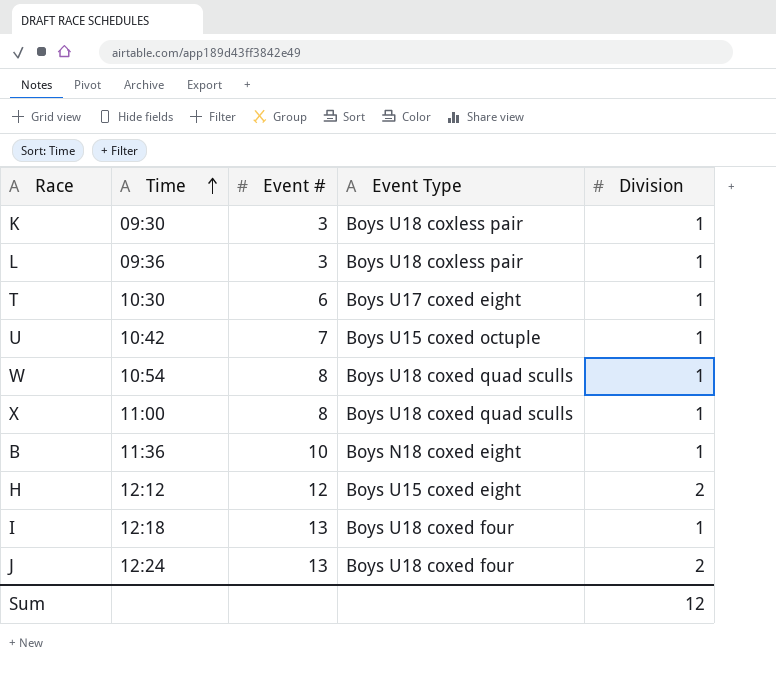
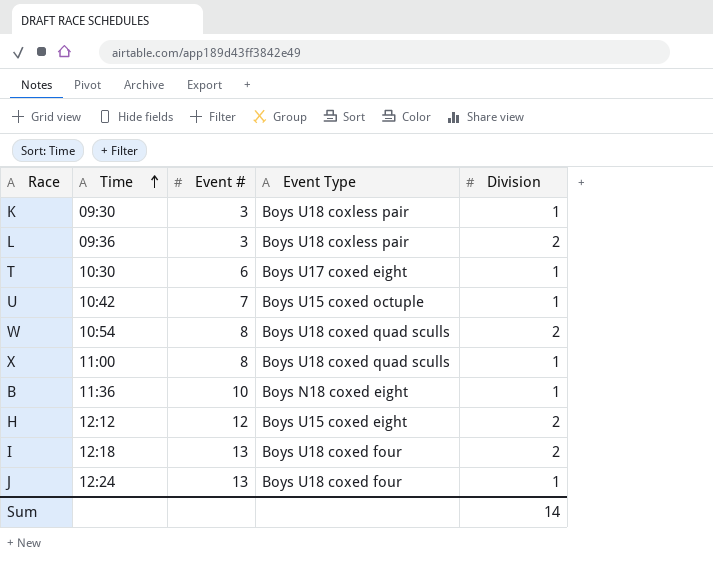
L | Division: 1 -> 2
W | Division: 1 -> 2
I | Division: 1 -> 2
J | Division: 2 -> 1
Sum | Division: 12 -> 14

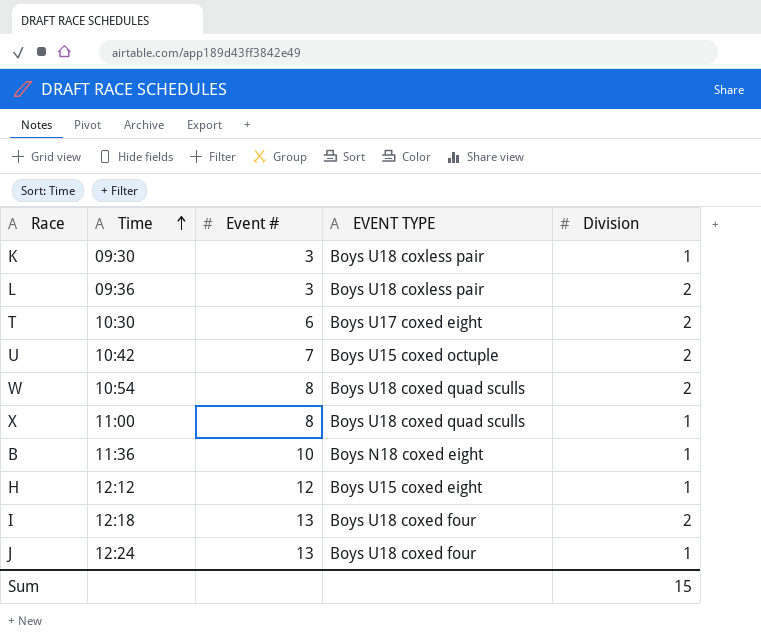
column name: Event Type -> EVENT TYPE
T | Division: 1 -> 2
U | Division: 1 -> 2
H | Division: 2 -> 1
Sum | Division: 14 -> 15

